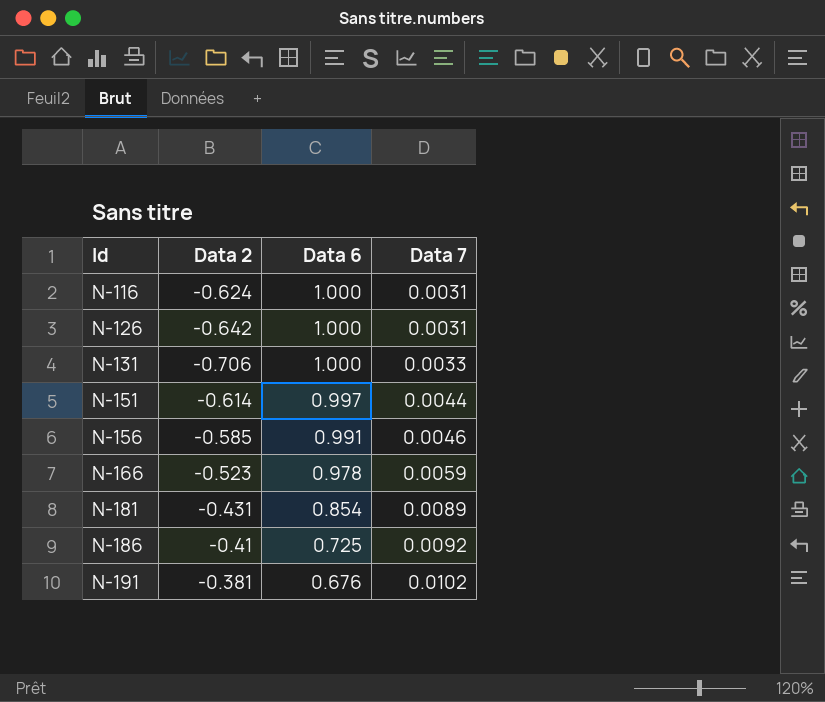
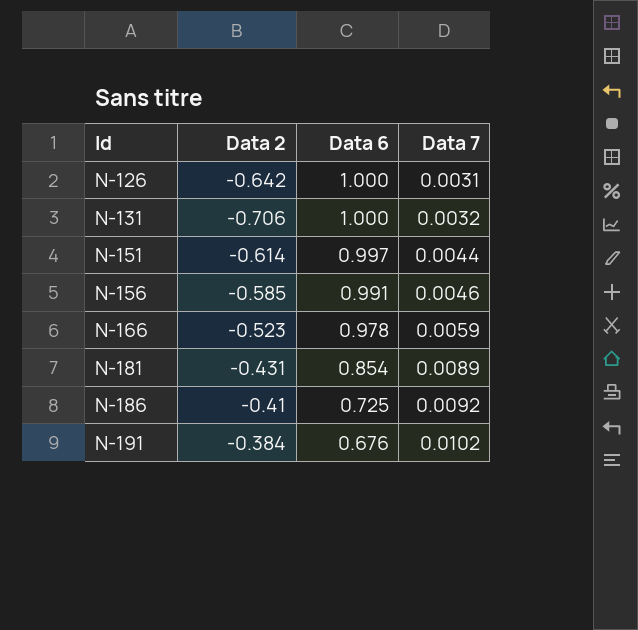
row N-116: -0.624 | 1.000 | 0.0031 -> none
N-131 | Data 7: 0.0033 -> 0.0032
N-191 | Data 2: -0.381 -> -0.384

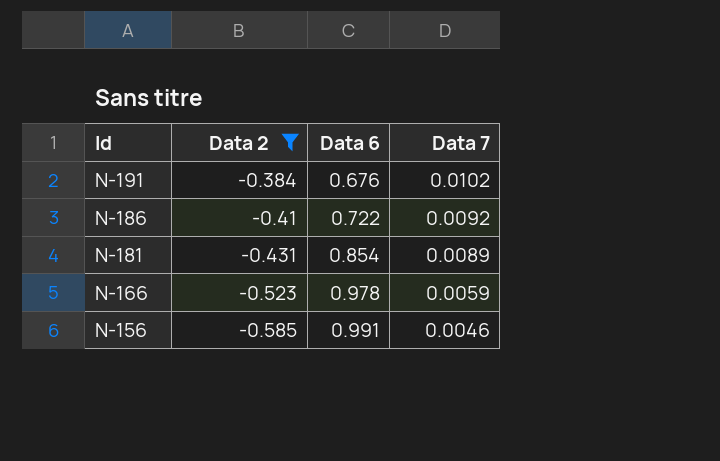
filter: none -> Data 2 >= -0.585
row order: Id ascending -> Id descending
N-186 | Data 6: 0.725 -> 0.722

